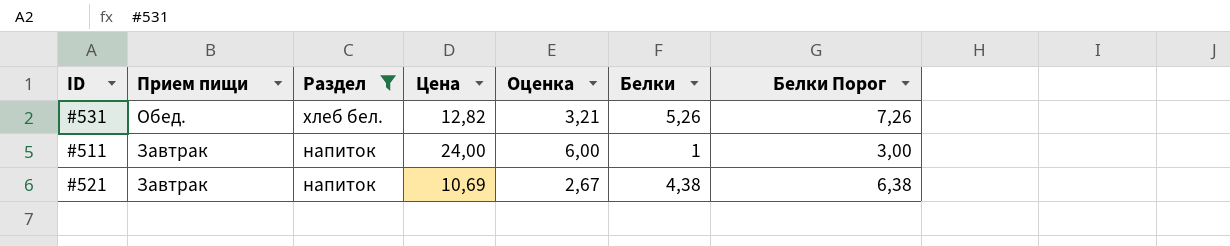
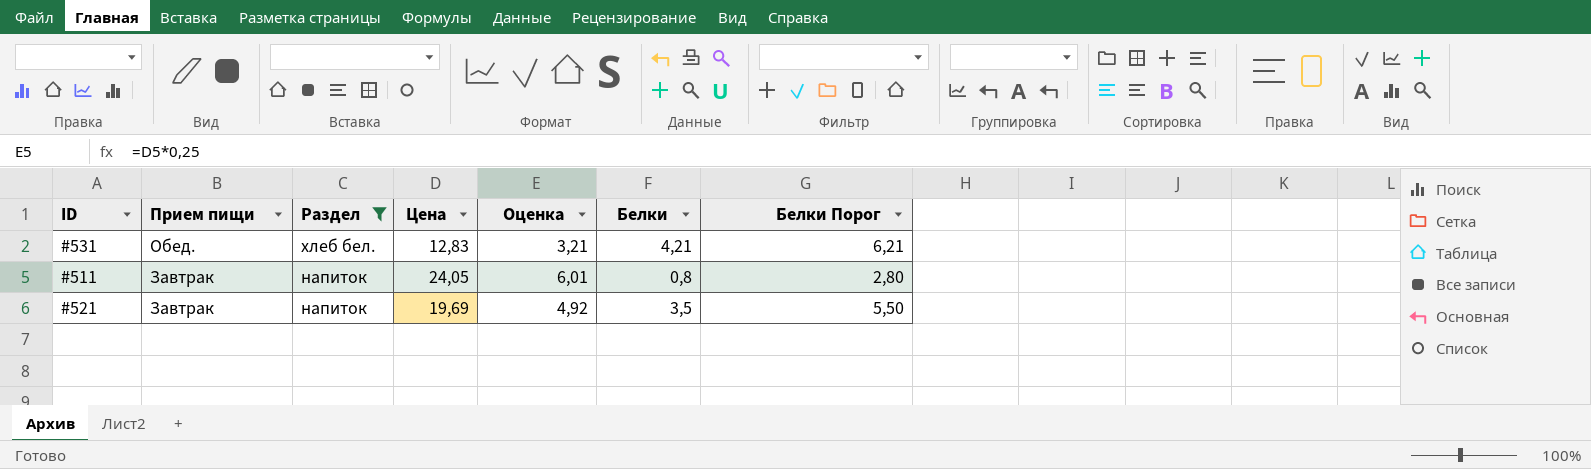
#531 | Цена: 12,82 -> 12,83
#531 | Белки: 5,26 -> 4,21
#531 | Белки Порог: 7,26 -> 6,21
#511 | Цена: 24,00 -> 24,05
#511 | Оценка: 6,00 -> 6,01
#511 | Белки: 1 -> 0,8
#511 | Белки Порог: 3,00 -> 2,80
#521 | Цена: 10,69 -> 19,69
#521 | Оценка: 2,67 -> 4,92
#521 | Белки: 4,38 -> 3,5
#521 | Белки Порог: 6,38 -> 5,50

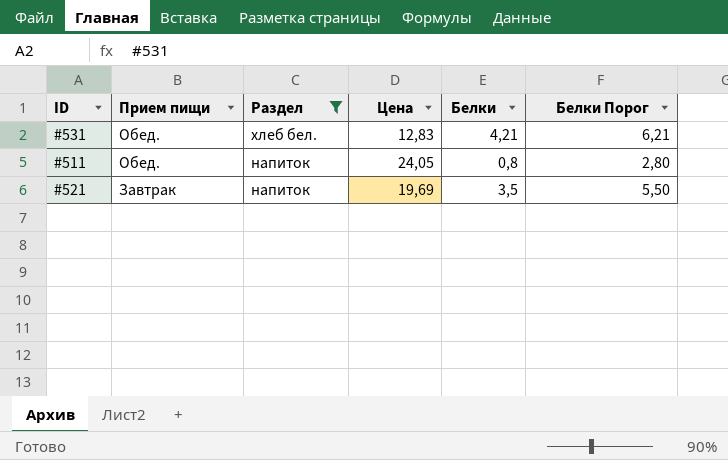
column Оценка | formula: [Цена] * 0,25 -> none
#511 | Прием пищи: Завтрак -> Обед.

